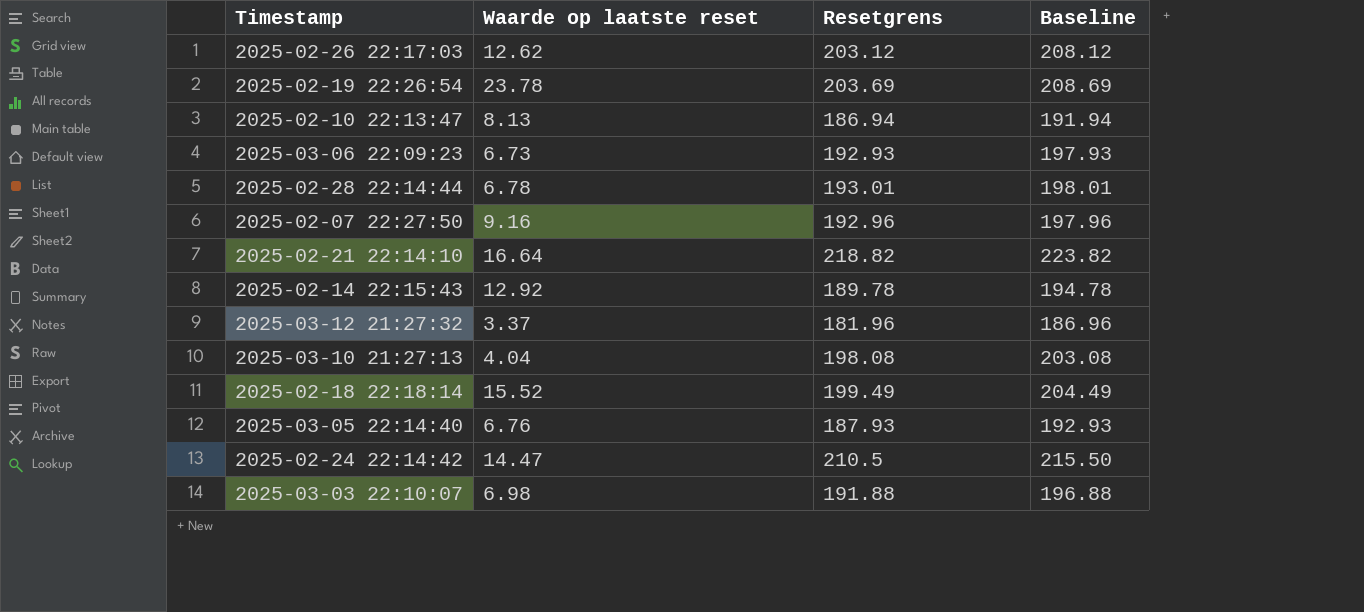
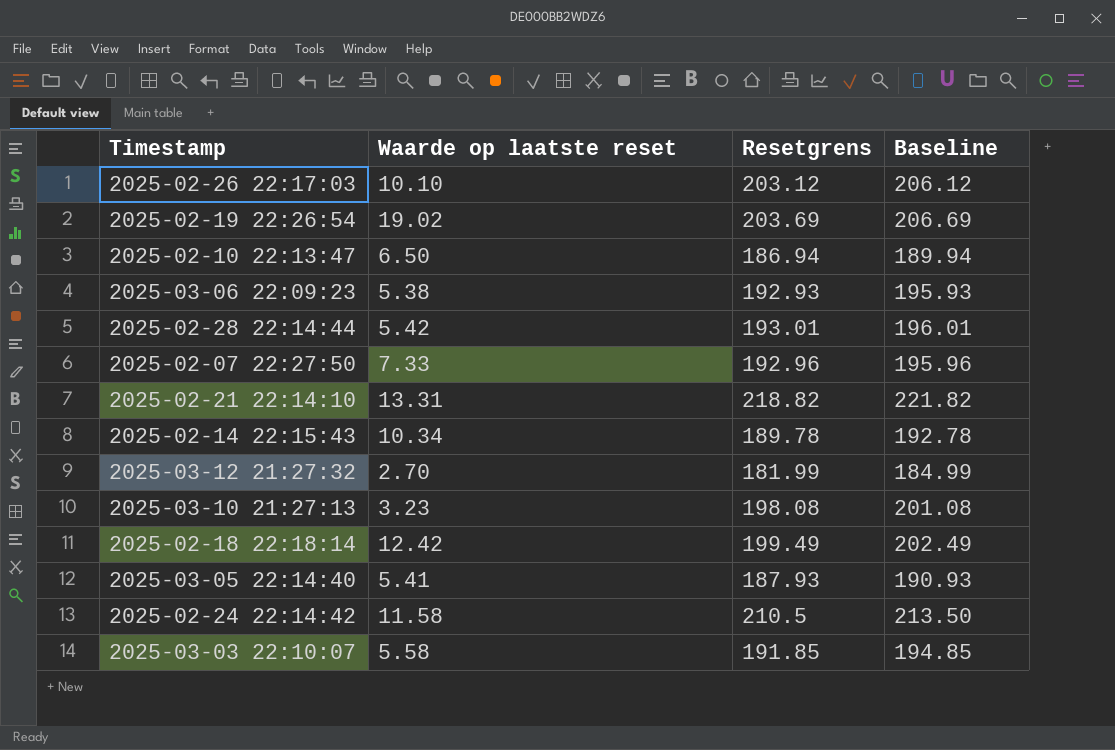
column Baseline | formula: [Resetgrens] + 5 -> [Resetgrens] + 3
2025-02-26 22:17:03 | Waarde op laatste reset: 12.62 -> 10.10
2025-02-19 22:26:54 | Waarde op laatste reset: 23.78 -> 19.02
2025-02-10 22:13:47 | Waarde op laatste reset: 8.13 -> 6.50
2025-03-06 22:09:23 | Waarde op laatste reset: 6.73 -> 5.38
2025-02-28 22:14:44 | Waarde op laatste reset: 6.78 -> 5.42
2025-02-07 22:27:50 | Waarde op laatste reset: 9.16 -> 7.33
2025-02-21 22:14:10 | Waarde op laatste reset: 16.64 -> 13.31
2025-02-14 22:15:43 | Waarde op laatste reset: 12.92 -> 10.34
2025-03-12 21:27:32 | Waarde op laatste reset: 3.37 -> 2.70
2025-03-12 21:27:32 | Resetgrens: 181.96 -> 181.99
2025-03-10 21:27:13 | Waarde op laatste reset: 4.04 -> 3.23
2025-02-18 22:18:14 | Waarde op laatste reset: 15.52 -> 12.42
2025-03-05 22:14:40 | Waarde op laatste reset: 6.76 -> 5.41
2025-02-24 22:14:42 | Waarde op laatste reset: 14.47 -> 11.58
2025-03-03 22:10:07 | Waarde op laatste reset: 6.98 -> 5.58
2025-03-03 22:10:07 | Resetgrens: 191.88 -> 191.85

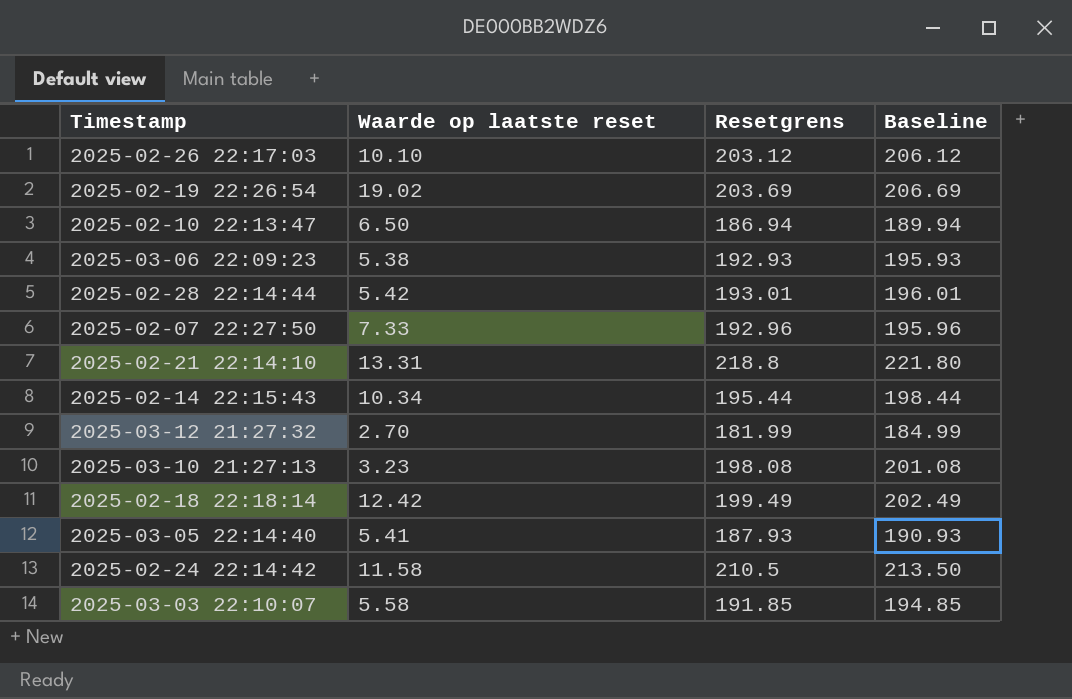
2025-02-21 22:14:10 | Resetgrens: 218.82 -> 218.8
2025-02-21 22:14:10 | Baseline: 221.82 -> 221.80
2025-02-14 22:15:43 | Resetgrens: 189.78 -> 195.44
2025-02-14 22:15:43 | Baseline: 192.78 -> 198.44

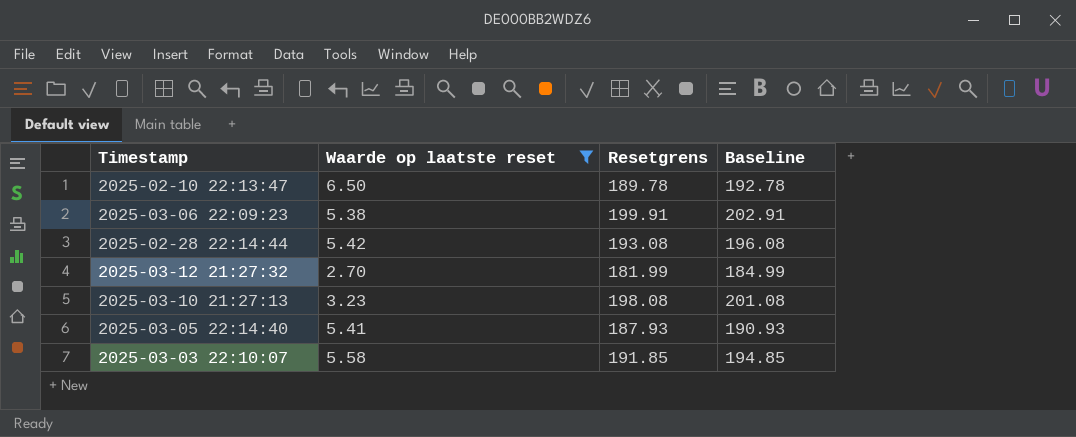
filter: none -> Waarde op laatste reset <= 6.50
2025-02-10 22:13:47 | Resetgrens: 186.94 -> 189.78
2025-02-10 22:13:47 | Baseline: 189.94 -> 192.78
2025-03-06 22:09:23 | Resetgrens: 192.93 -> 199.91
2025-03-06 22:09:23 | Baseline: 195.93 -> 202.91
2025-02-28 22:14:44 | Resetgrens: 193.01 -> 193.08
2025-02-28 22:14:44 | Baseline: 196.01 -> 196.08

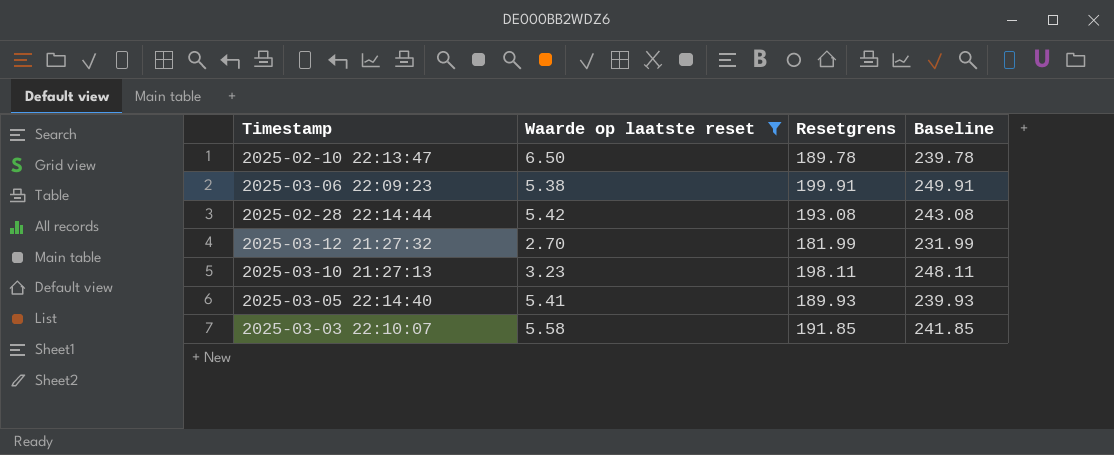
column Baseline | formula: [Resetgrens] + 3 -> [Resetgrens] + 50
2025-03-10 21:27:13 | Resetgrens: 198.08 -> 198.11
2025-03-05 22:14:40 | Resetgrens: 187.93 -> 189.93

